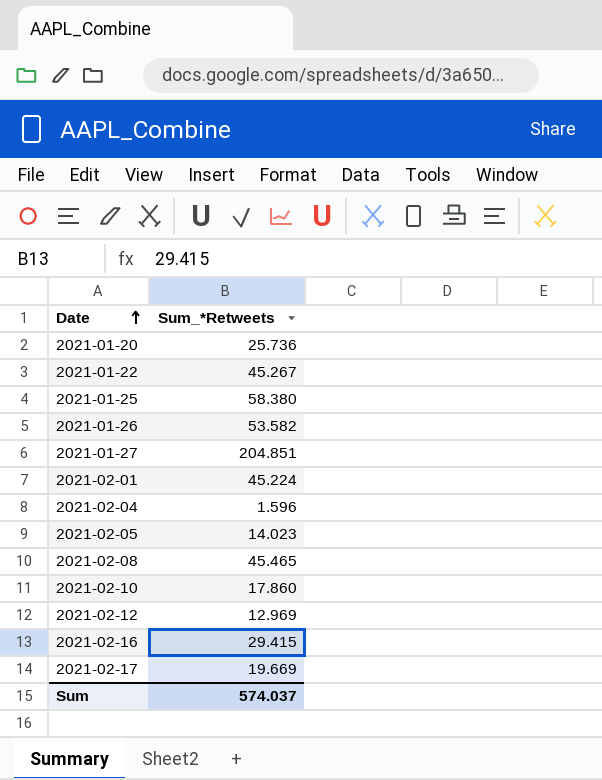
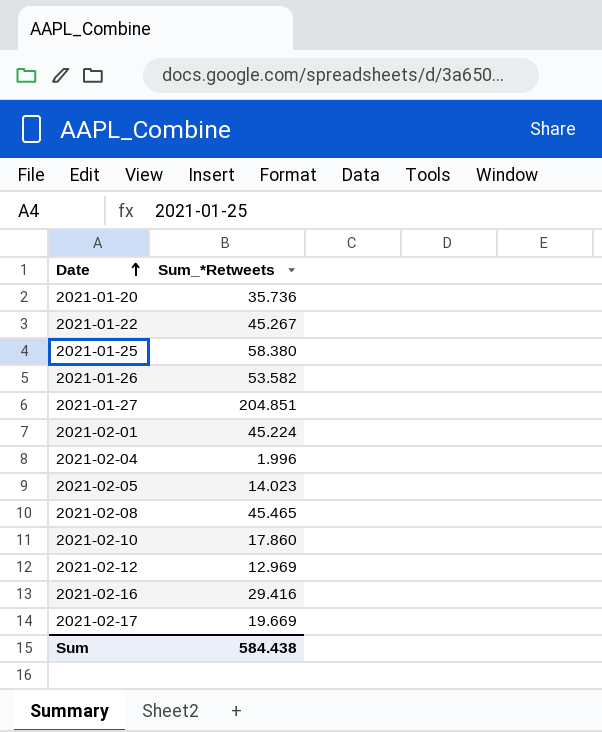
2021-01-20 | Sum_*Retweets: 25.736 -> 35.736
2021-02-04 | Sum_*Retweets: 1.596 -> 1.996
2021-02-16 | Sum_*Retweets: 29.415 -> 29.416
Sum | Sum_*Retweets: 574.037 -> 584.438

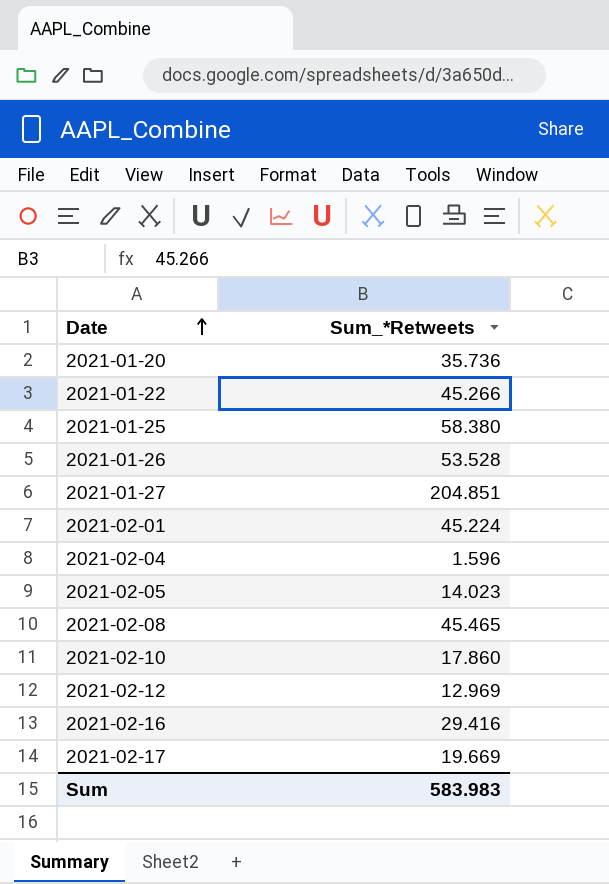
2021-01-22 | Sum_*Retweets: 45.267 -> 45.266
2021-01-26 | Sum_*Retweets: 53.582 -> 53.528
2021-02-04 | Sum_*Retweets: 1.996 -> 1.596
Sum | Sum_*Retweets: 584.438 -> 583.983

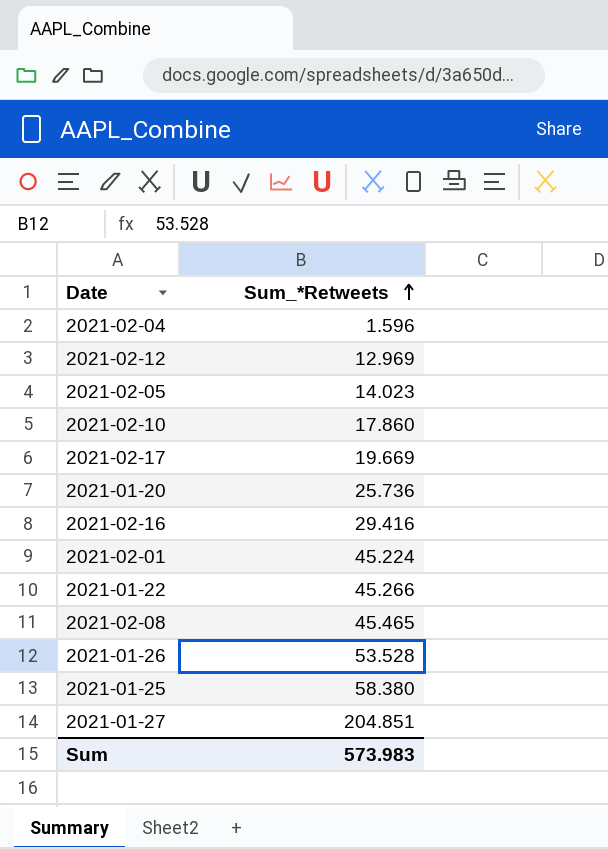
row order: Date ascending -> Sum_*Retweets ascending
2021-01-20 | Sum_*Retweets: 35.736 -> 25.736
Sum | Sum_*Retweets: 583.983 -> 573.983

